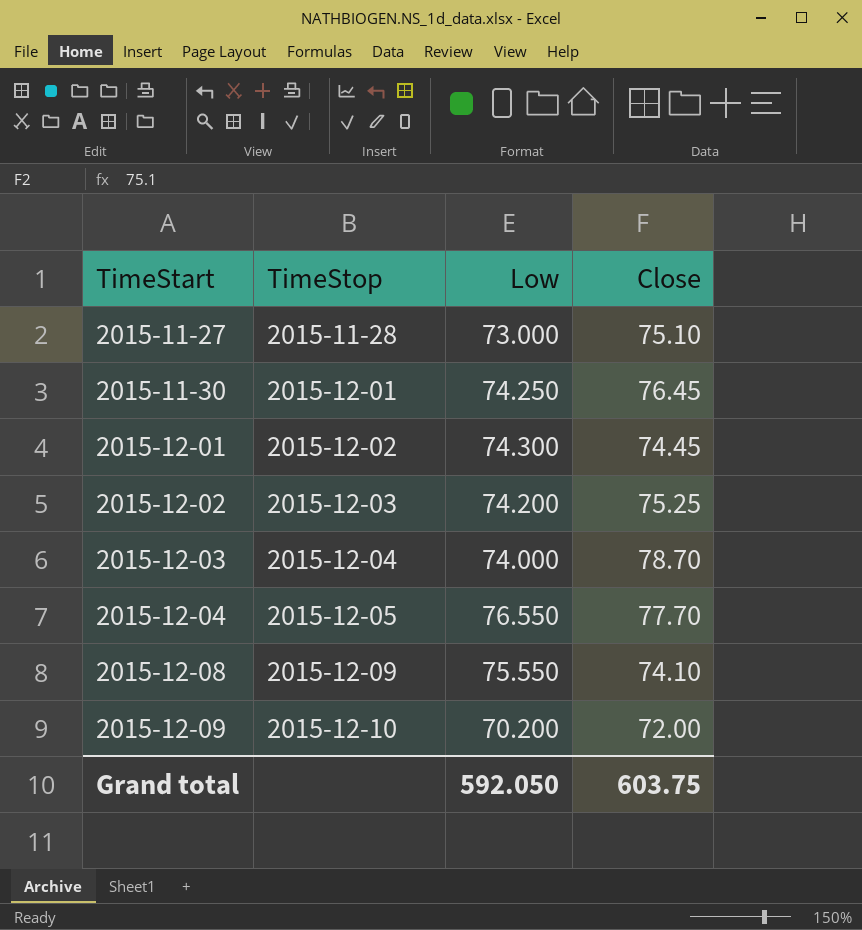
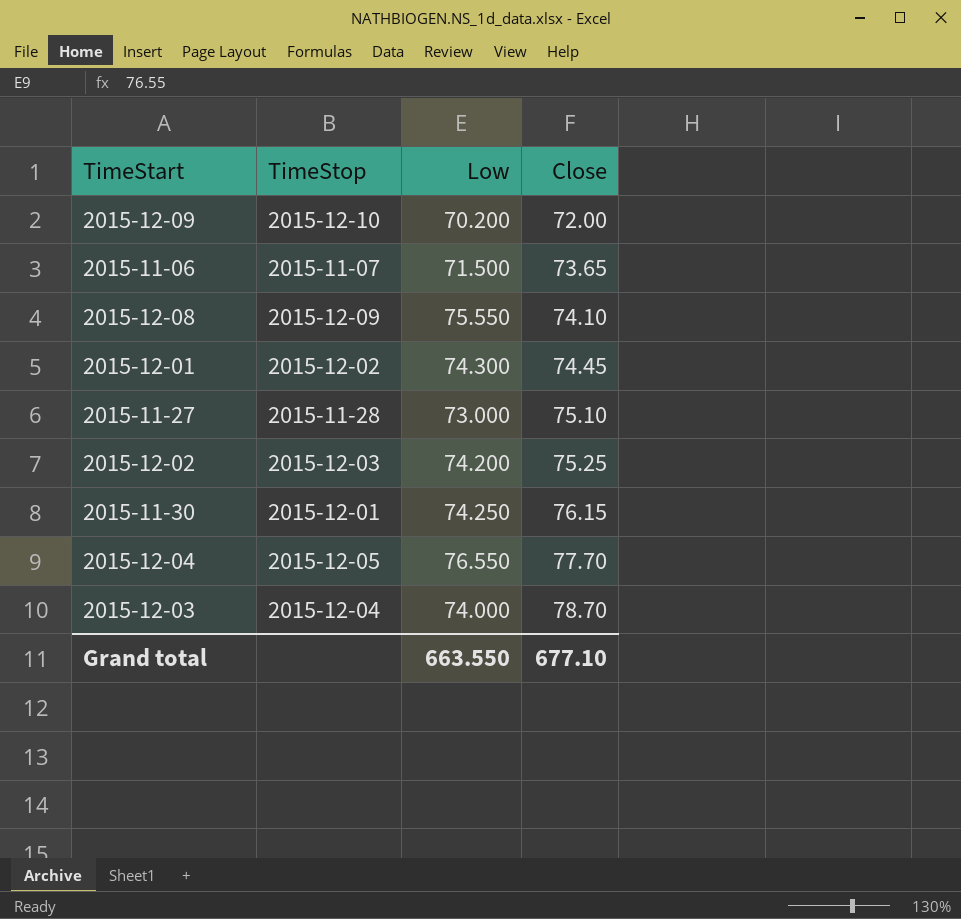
row order: TimeStart ascending -> Close ascending
row 2015-11-06: none -> 2015-11-07 | 71.500 | 73.65
2015-11-30 | Close: 76.45 -> 76.15
Grand total | Low: 592.050 -> 663.550
Grand total | Close: 603.75 -> 677.10

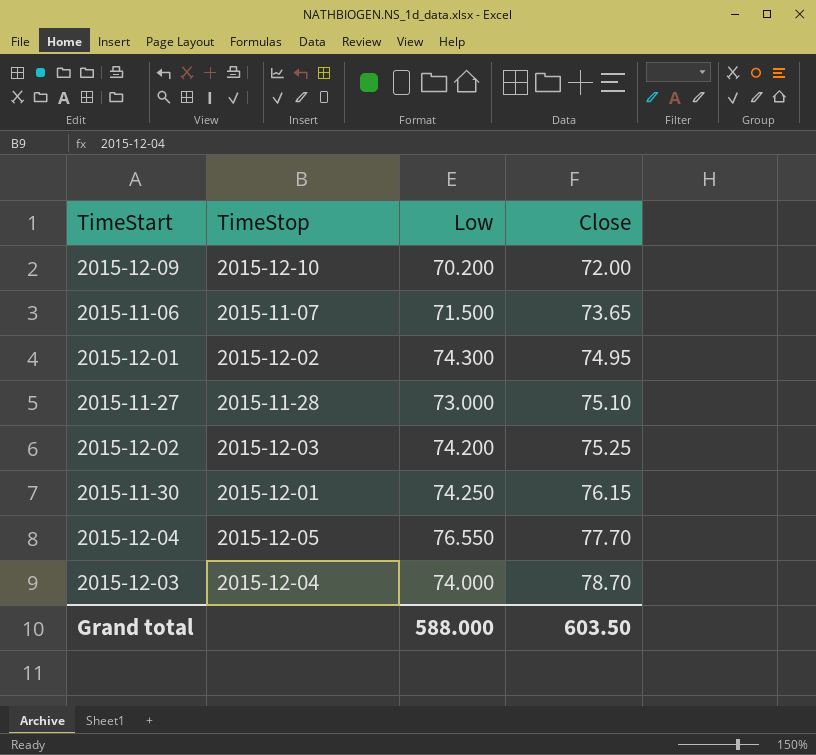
row 2015-12-08: 2015-12-09 | 75.550 | 74.10 -> none
2015-12-01 | Close: 74.45 -> 74.95
Grand total | Low: 663.550 -> 588.000
Grand total | Close: 677.10 -> 603.50

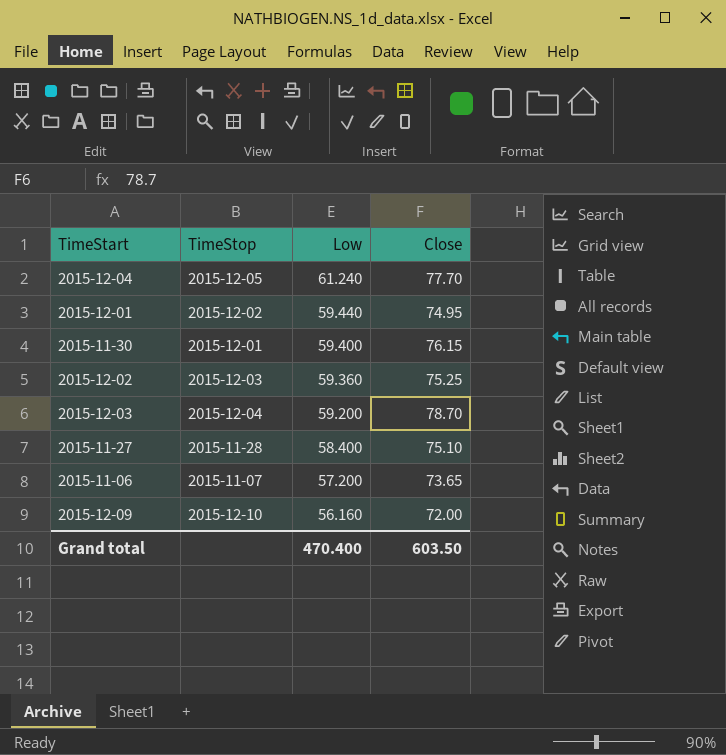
row order: Close ascending -> Low descending
2015-12-04 | Low: 76.550 -> 61.240
2015-12-01 | Low: 74.300 -> 59.440
2015-11-30 | Low: 74.250 -> 59.400
2015-12-02 | Low: 74.200 -> 59.360
2015-12-03 | Low: 74.000 -> 59.200
2015-11-27 | Low: 73.000 -> 58.400
2015-11-06 | Low: 71.500 -> 57.200
2015-12-09 | Low: 70.200 -> 56.160
Grand total | Low: 588.000 -> 470.400

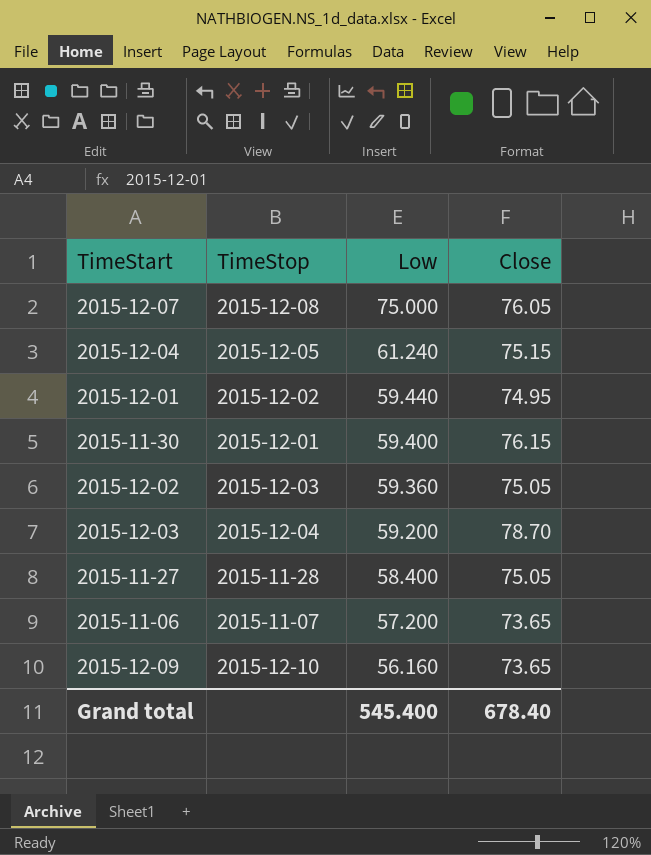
row 2015-12-07: none -> 2015-12-08 | 75.000 | 76.05
2015-12-04 | Close: 77.70 -> 75.15
2015-12-02 | Close: 75.25 -> 75.05
2015-11-27 | Close: 75.10 -> 75.05
2015-12-09 | Close: 72.00 -> 73.65
Grand total | Low: 470.400 -> 545.400
Grand total | Close: 603.50 -> 678.40

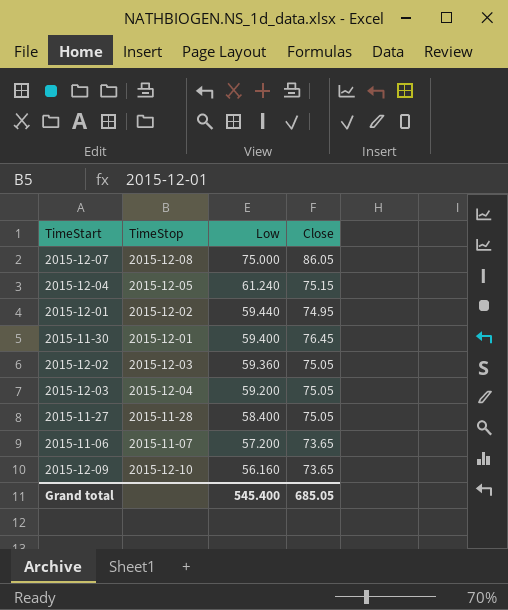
2015-12-07 | Close: 76.05 -> 86.05
2015-11-30 | Close: 76.15 -> 76.45
2015-12-03 | Close: 78.70 -> 75.05
Grand total | Close: 678.40 -> 685.05

